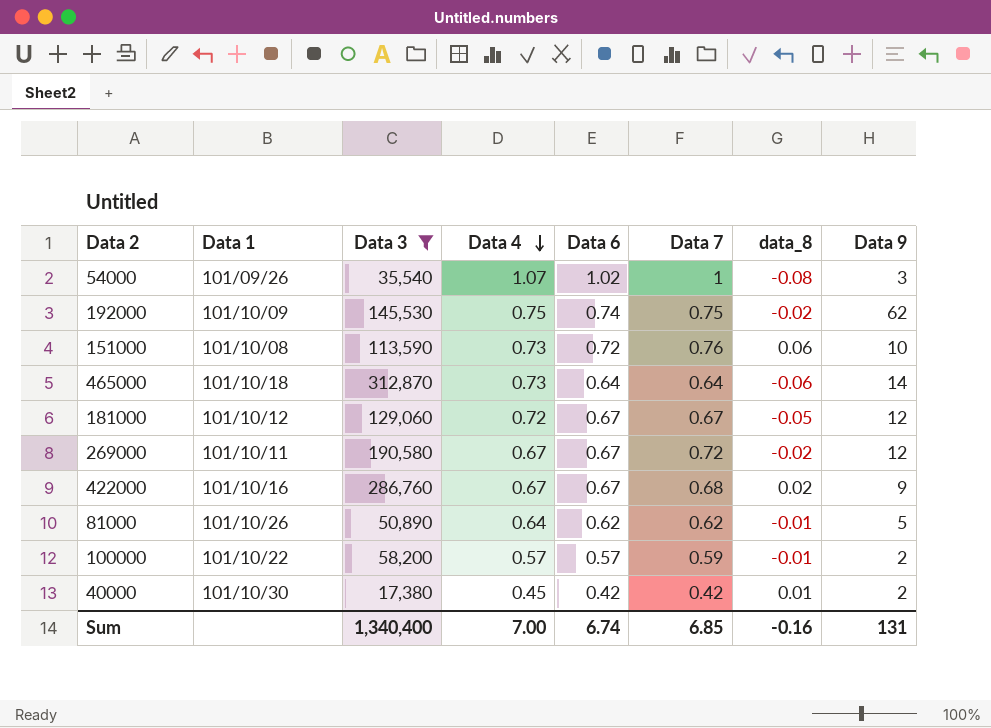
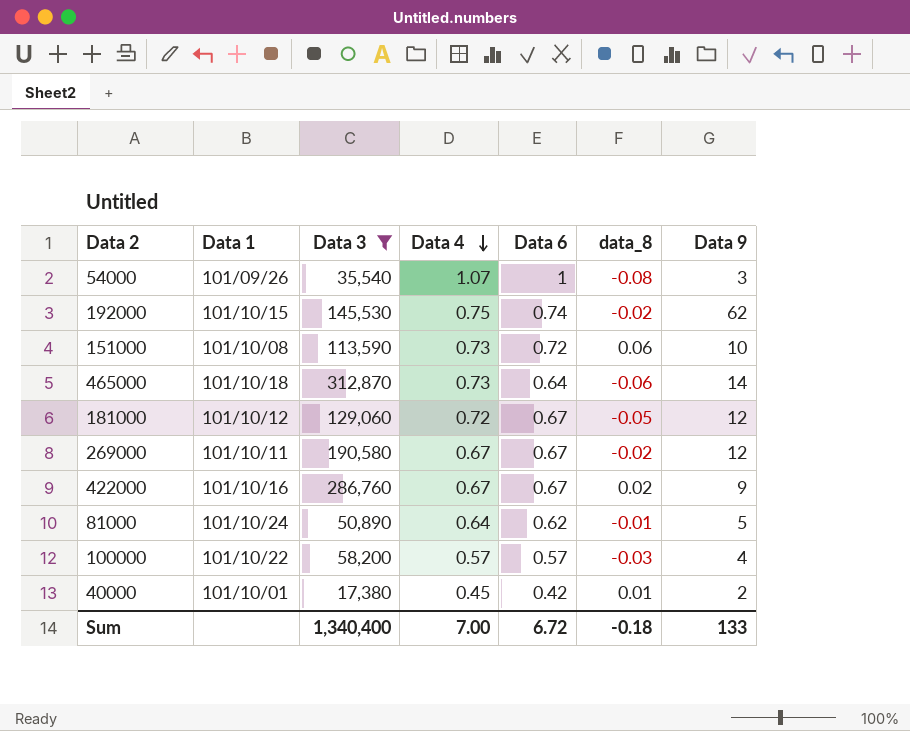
column Data 7 | position: 6 -> none
54000 | Data 6: 1.02 -> 1
192000 | Data 1: 101/10/09 -> 101/10/15
81000 | Data 1: 101/10/26 -> 101/10/24
100000 | data_8: -0.01 -> -0.03
100000 | Data 9: 2 -> 4
40000 | Data 1: 101/10/30 -> 101/10/01
Sum | Data 6: 6.74 -> 6.72
Sum | data_8: -0.16 -> -0.18
Sum | Data 9: 131 -> 133

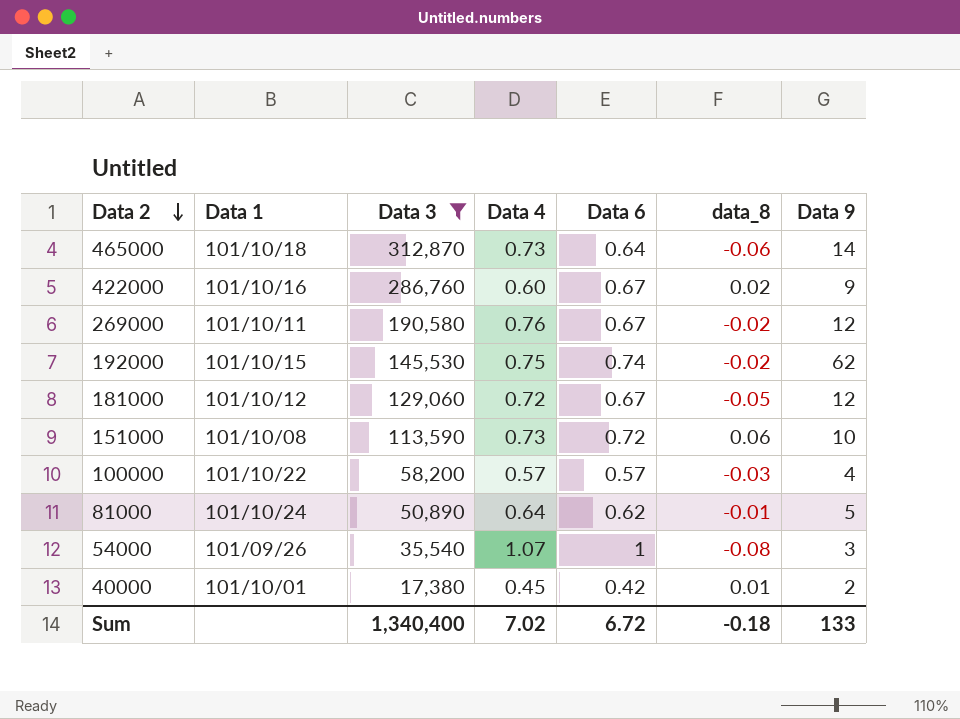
row order: Data 4 descending -> Data 2 descending
422000 | Data 4: 0.67 -> 0.60
269000 | Data 4: 0.67 -> 0.76
Sum | Data 4: 7.00 -> 7.02

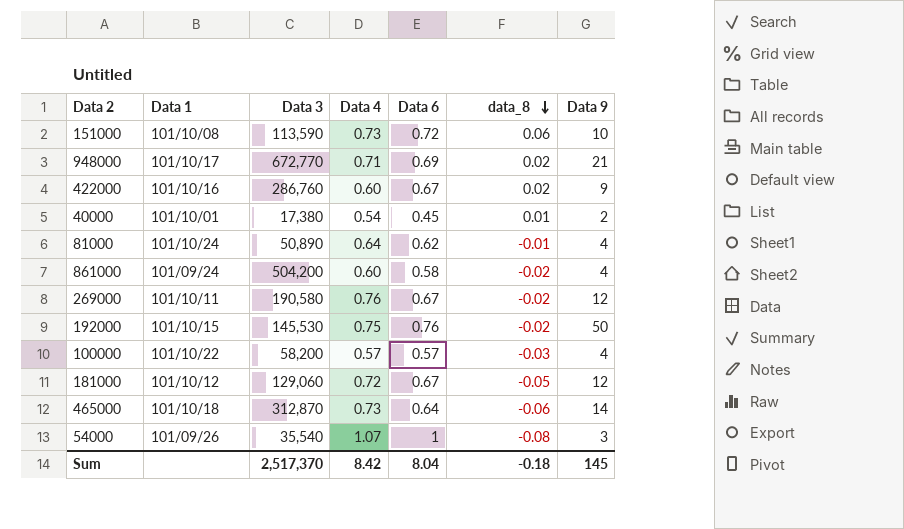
filter: Data 3 <= 312,870 -> none
row order: Data 2 descending -> data_8 descending
40000 | Data 4: 0.45 -> 0.54
40000 | Data 6: 0.42 -> 0.45
81000 | Data 9: 5 -> 4
192000 | Data 6: 0.74 -> 0.76
192000 | Data 9: 62 -> 50
Sum | Data 3: 1,340,400 -> 2,517,370
Sum | Data 4: 7.02 -> 8.42
Sum | Data 6: 6.72 -> 8.04
Sum | Data 9: 133 -> 145

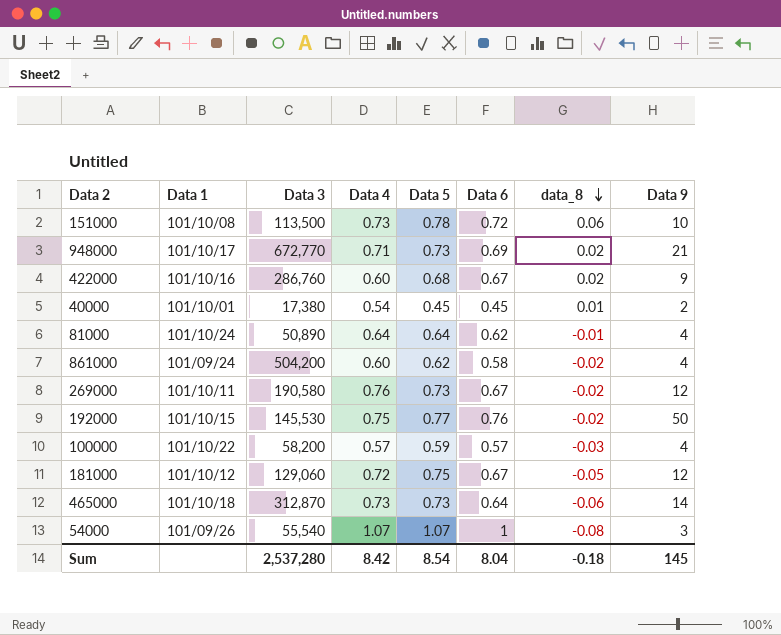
column Data 5 | position: none -> 5
151000 | Data 3: 113,590 -> 113,500
54000 | Data 3: 35,540 -> 55,540
Sum | Data 3: 2,517,370 -> 2,537,280

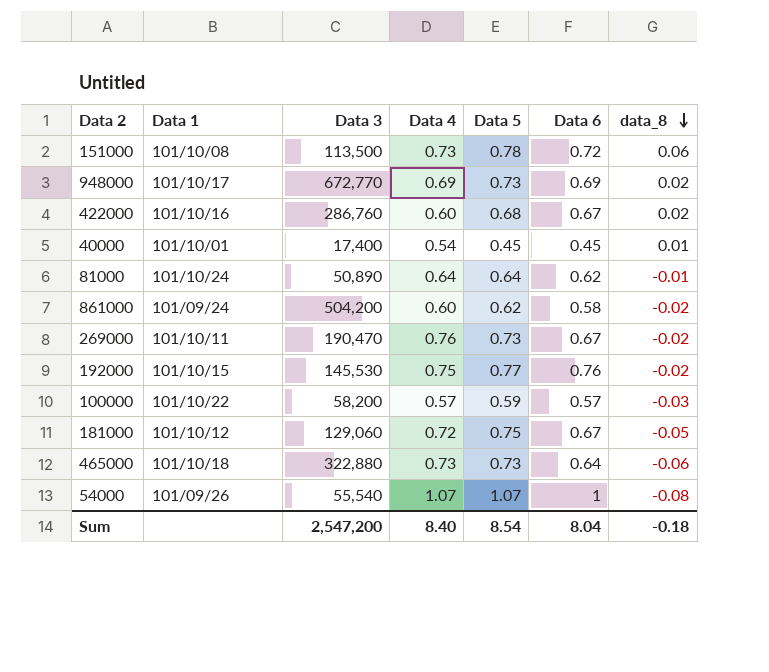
column Data 9 | position: 8 -> none
948000 | Data 4: 0.71 -> 0.69
40000 | Data 3: 17,380 -> 17,400
269000 | Data 3: 190,580 -> 190,470
465000 | Data 3: 312,870 -> 322,880
Sum | Data 3: 2,537,280 -> 2,547,200
Sum | Data 4: 8.42 -> 8.40

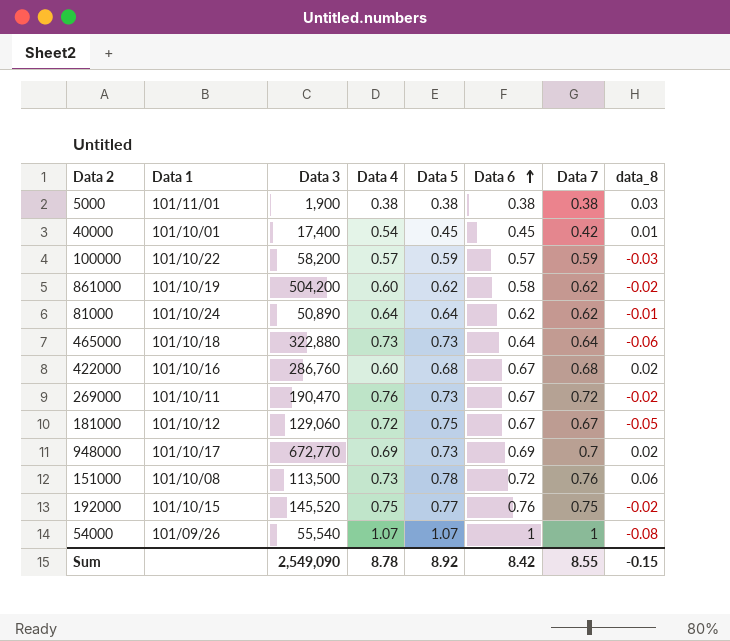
row order: data_8 descending -> Data 6 ascending
column Data 7 | position: none -> 7
row 5000: none -> 101/11/01 | 1,900 | 0.38 | 0.38 | 0.38 | 0.38 | 0.03
861000 | Data 1: 101/09/24 -> 101/10/19
192000 | Data 3: 145,530 -> 145,520
Sum | Data 3: 2,547,200 -> 2,549,090
Sum | Data 4: 8.40 -> 8.78
Sum | Data 5: 8.54 -> 8.92
Sum | Data 6: 8.04 -> 8.42
Sum | data_8: -0.18 -> -0.15

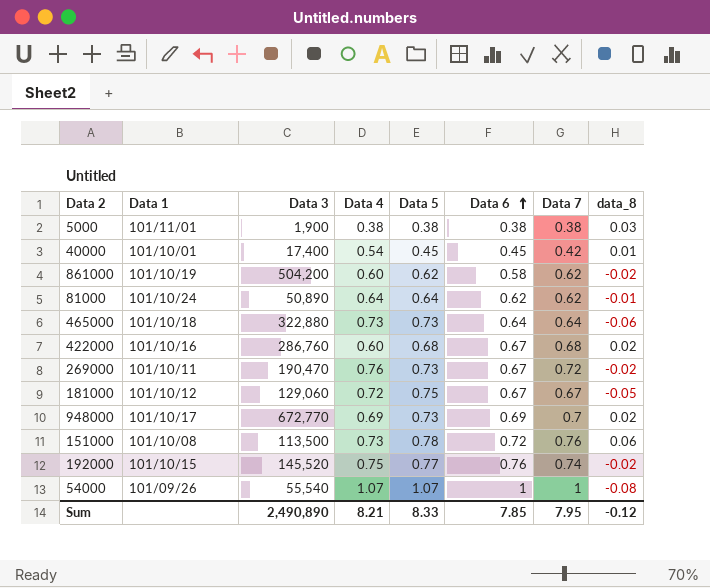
row 100000: 101/10/22 | 58,200 | 0.57 | 0.59 | 0.57 | 0.59 | -0.03 -> none
192000 | Data 7: 0.75 -> 0.74
Sum | Data 3: 2,549,090 -> 2,490,890
Sum | Data 4: 8.78 -> 8.21
Sum | Data 5: 8.92 -> 8.33
Sum | Data 6: 8.42 -> 7.85
Sum | Data 7: 8.55 -> 7.95
Sum | data_8: -0.15 -> -0.12

